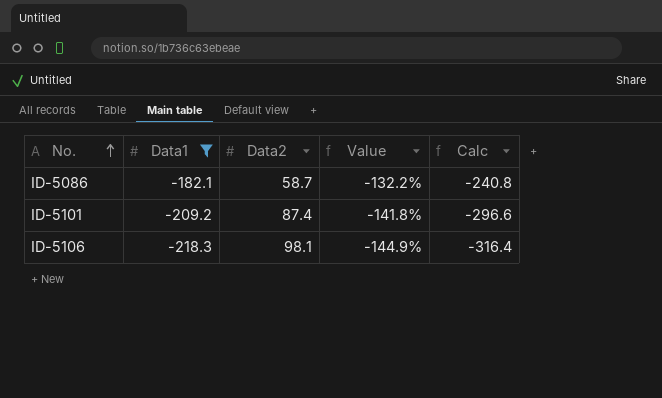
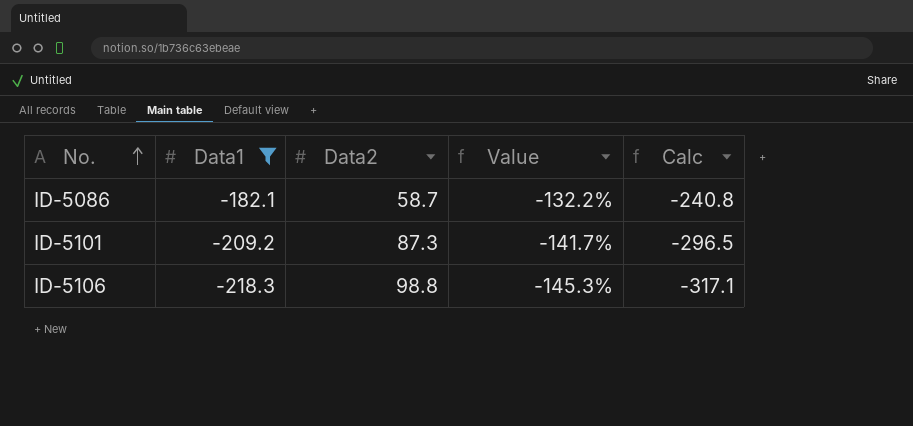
ID-5101 | Data2: 87.4 -> 87.3
ID-5101 | Value: -141.8% -> -141.7%
ID-5101 | Calc: -296.6 -> -296.5
ID-5106 | Data2: 98.1 -> 98.8
ID-5106 | Value: -144.9% -> -145.3%
ID-5106 | Calc: -316.4 -> -317.1

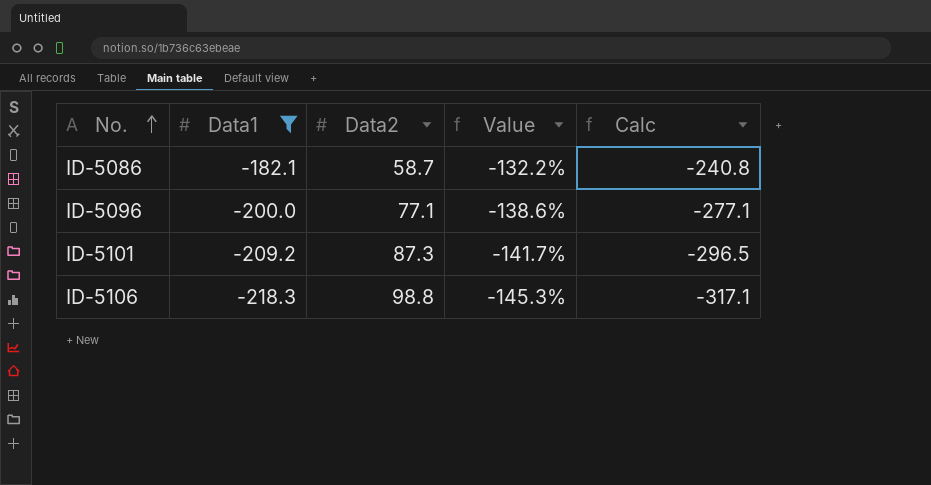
row ID-5096: none -> -200.0 | 77.1 | -138.6% | -277.1

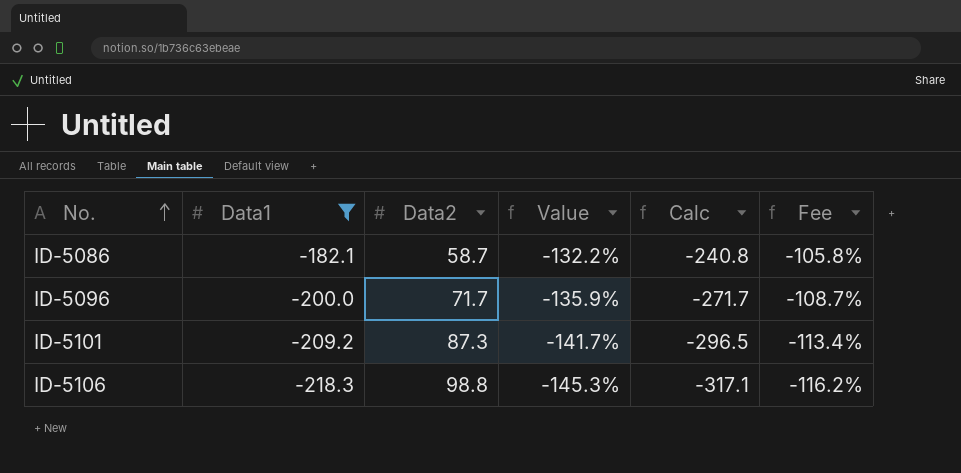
column Fee | formula: none -> [Value] * 0.8
ID-5096 | Data2: 77.1 -> 71.7
ID-5096 | Value: -138.6% -> -135.9%
ID-5096 | Calc: -277.1 -> -271.7

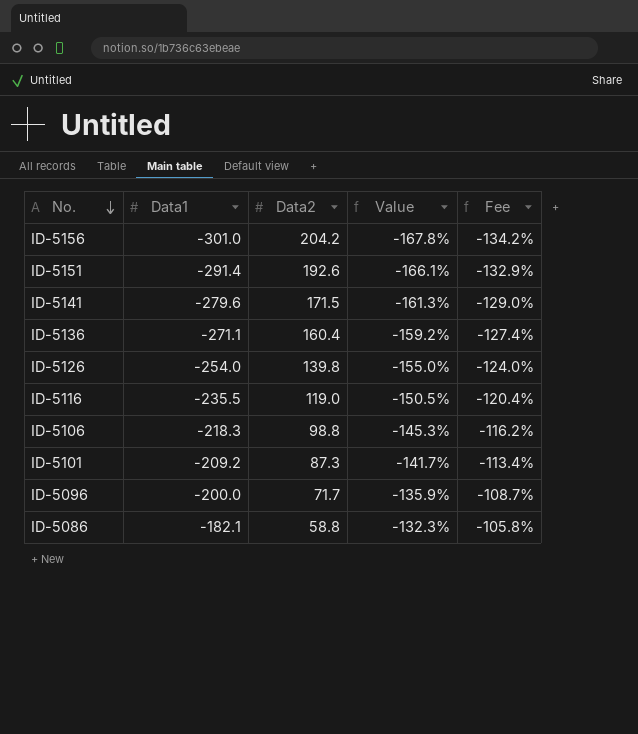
filter: Data1 >= -218.3 -> none
row order: No. ascending -> No. descending
column Calc | formula: [Data1] - [Data2] -> none
ID-5086 | Data2: 58.7 -> 58.8
ID-5086 | Value: -132.2% -> -132.3%

